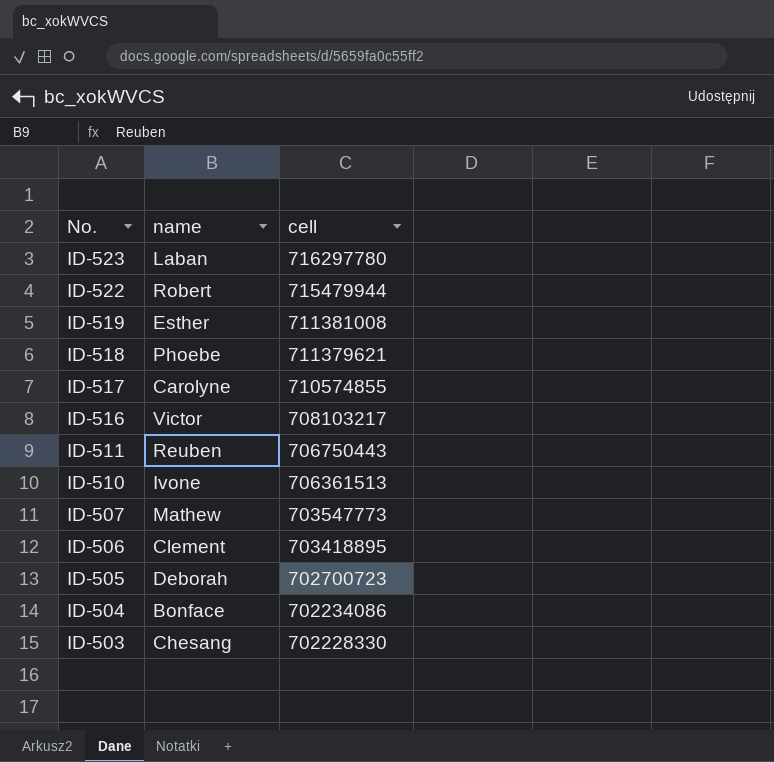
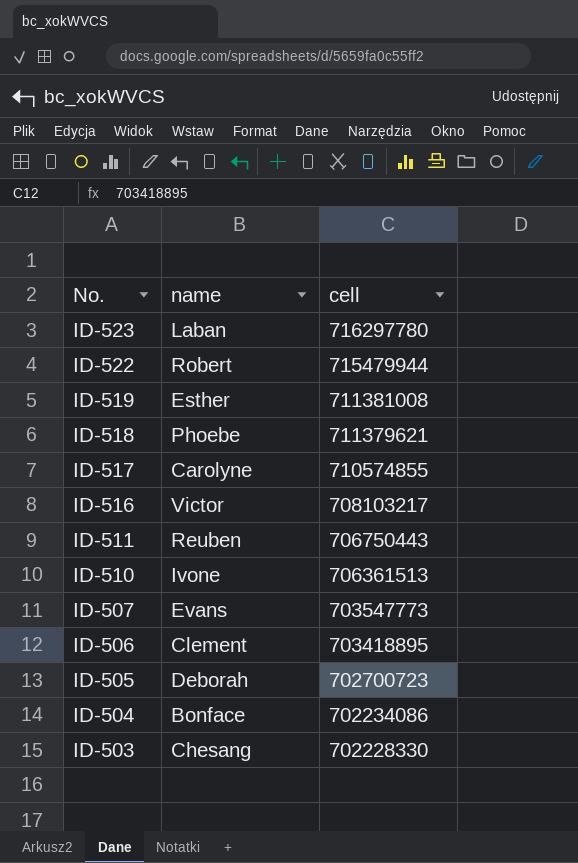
ID-507 | name: Mathew -> Evans

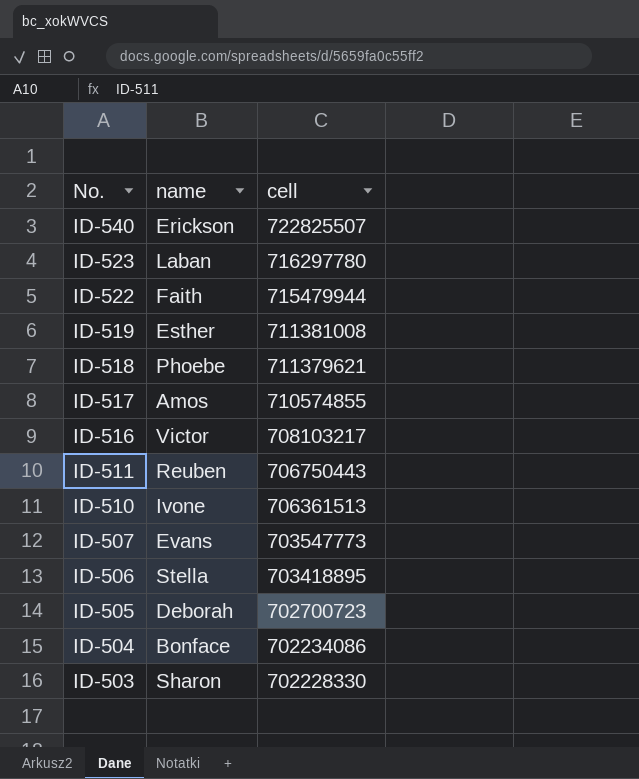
row ID-540: none -> Erickson | 722825507
ID-522 | name: Robert -> Faith
ID-517 | name: Carolyne -> Amos
ID-506 | name: Clement -> Stella
ID-503 | name: Chesang -> Sharon

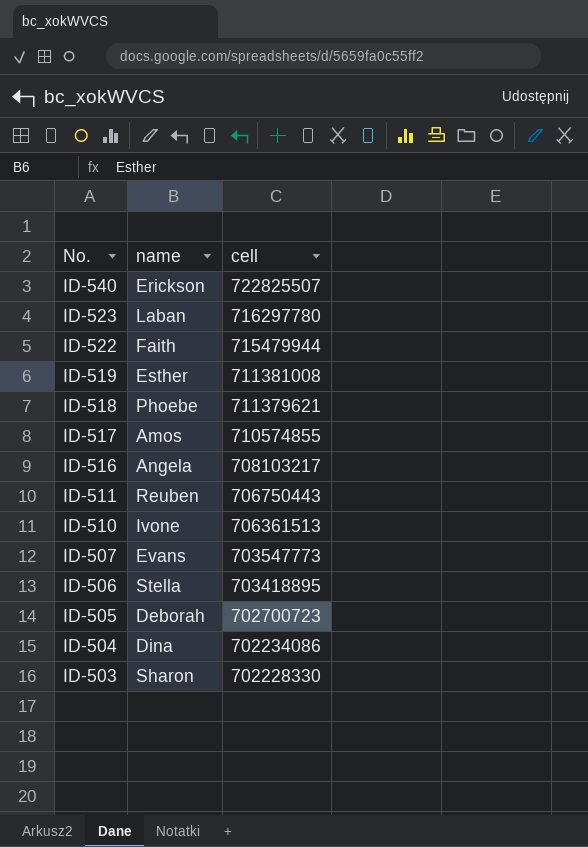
ID-516 | name: Victor -> Angela
ID-504 | name: Bonface -> Dina

